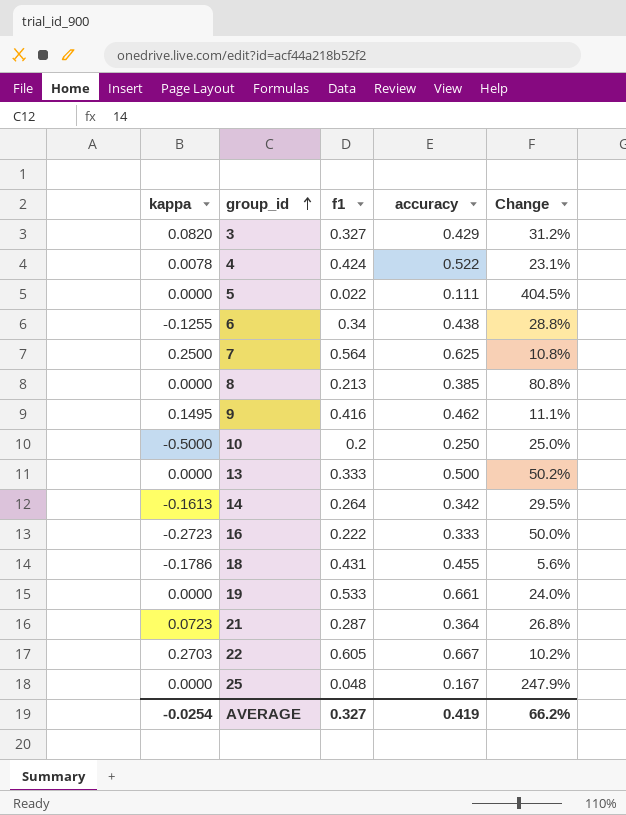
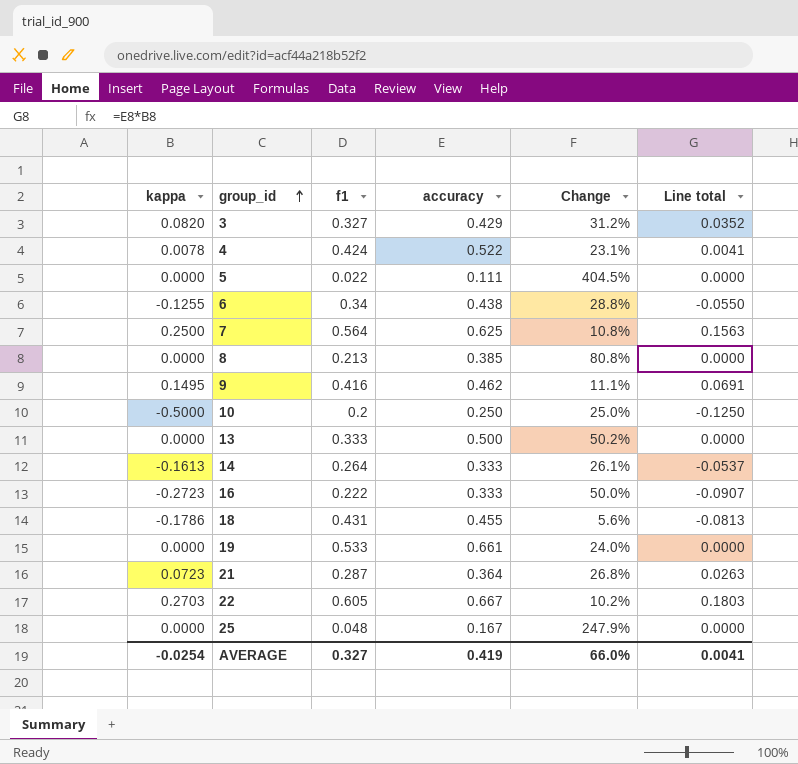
column Line total | formula: none -> [kappa] * [accuracy]
14 | accuracy: 0.342 -> 0.333
14 | Change: 29.5% -> 26.1%
AVERAGE | Change: 66.2% -> 66.0%

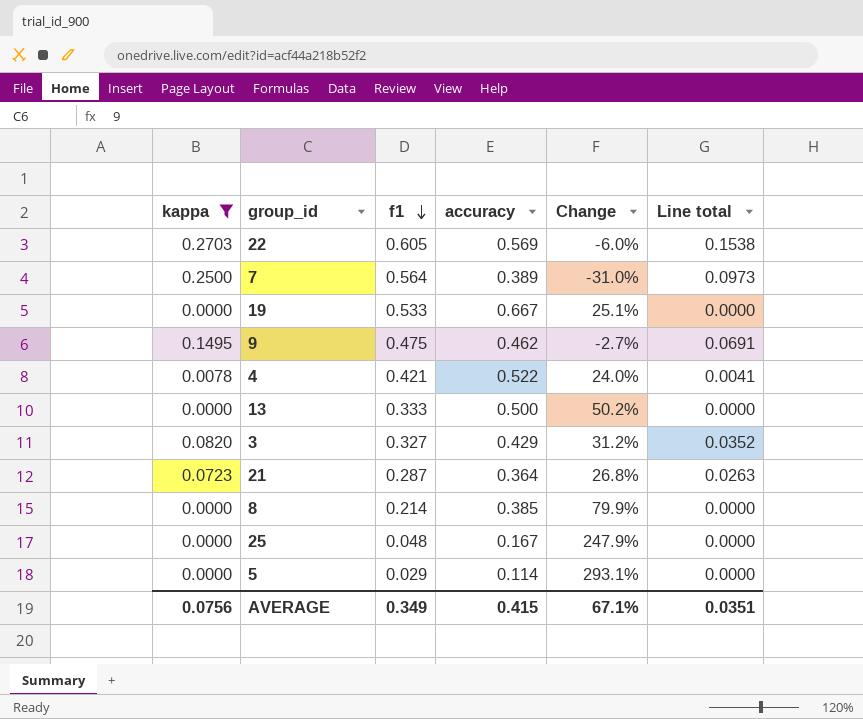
filter: none -> kappa >= 0.0000
row order: group_id ascending -> f1 descending
22 | accuracy: 0.667 -> 0.569
22 | Change: 10.2% -> -6.0%
22 | Line total: 0.1803 -> 0.1538
7 | accuracy: 0.625 -> 0.389
7 | Change: 10.8% -> -31.0%
7 | Line total: 0.1563 -> 0.0973
19 | accuracy: 0.661 -> 0.667
19 | Change: 24.0% -> 25.1%
9 | f1: 0.416 -> 0.475
9 | Change: 11.1% -> -2.7%
4 | f1: 0.424 -> 0.421
4 | Change: 23.1% -> 24.0%
8 | f1: 0.213 -> 0.214
8 | Change: 80.8% -> 79.9%
5 | f1: 0.022 -> 0.029
5 | accuracy: 0.111 -> 0.114
5 | Change: 404.5% -> 293.1%
AVERAGE | kappa: -0.0254 -> 0.0756
AVERAGE | f1: 0.327 -> 0.349
AVERAGE | accuracy: 0.419 -> 0.415
AVERAGE | Change: 66.0% -> 67.1%
AVERAGE | Line total: 0.0041 -> 0.0351

